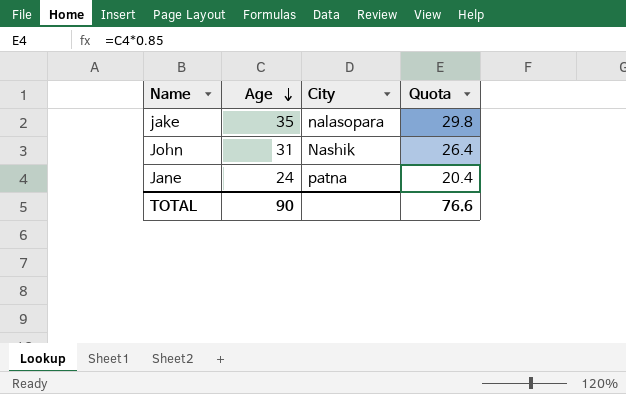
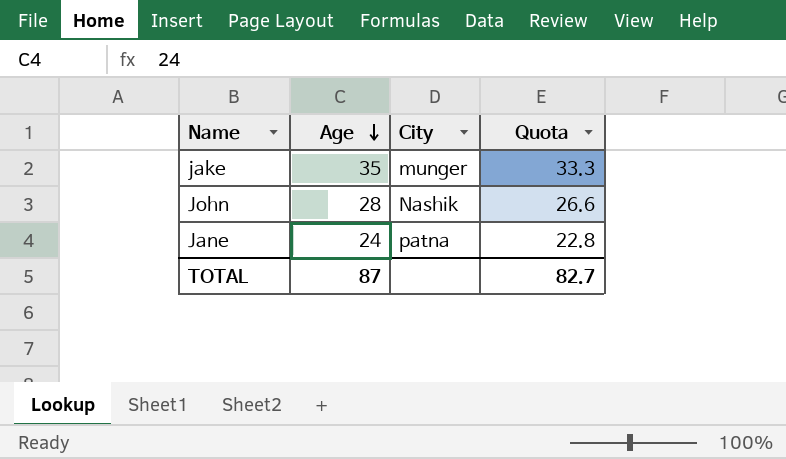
column Quota | formula: [Age] * 0.85 -> [Age] * 0.95
jake | City: nalasopara -> munger
John | Age: 31 -> 28
TOTAL | Age: 90 -> 87
TOTAL | Quota: 76.6 -> 82.7

